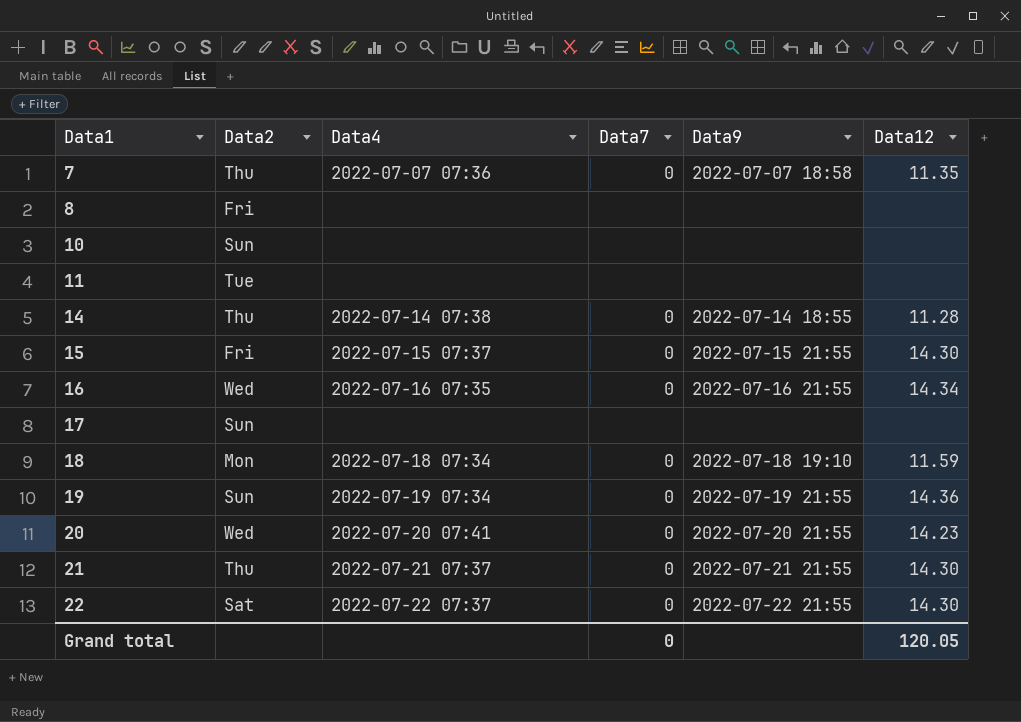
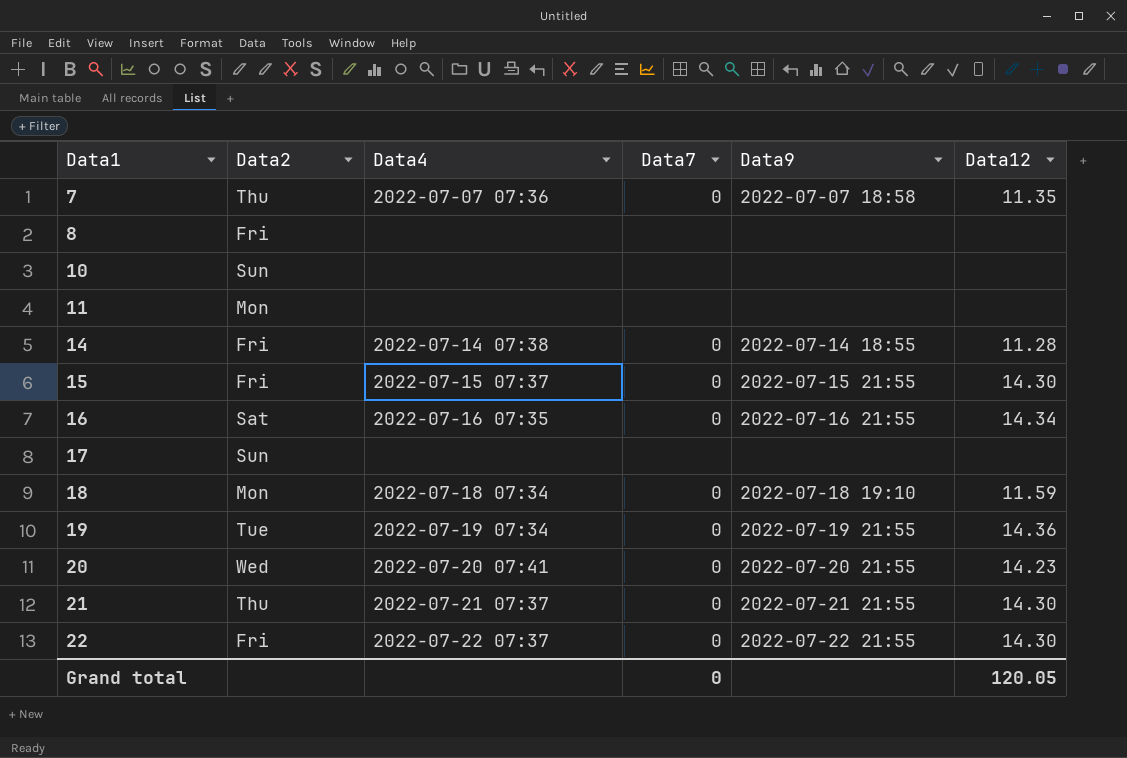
11 | Data2: Tue -> Mon
14 | Data2: Thu -> Fri
16 | Data2: Wed -> Sat
19 | Data2: Sun -> Tue
22 | Data2: Sat -> Fri

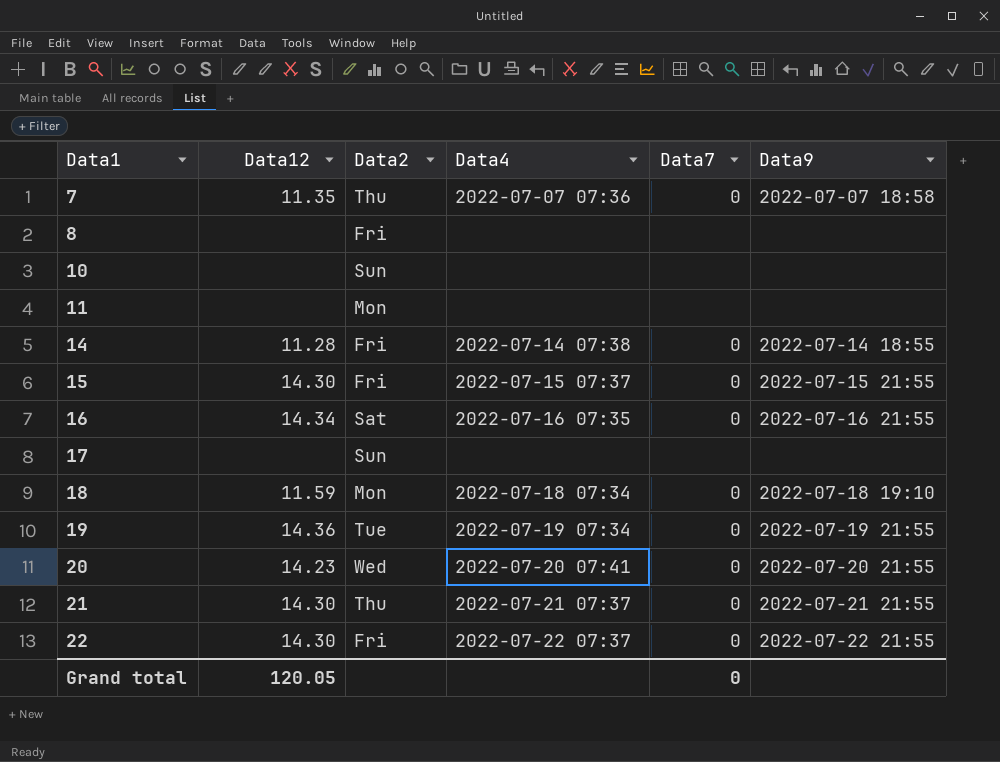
column Data12 | position: 6 -> 2

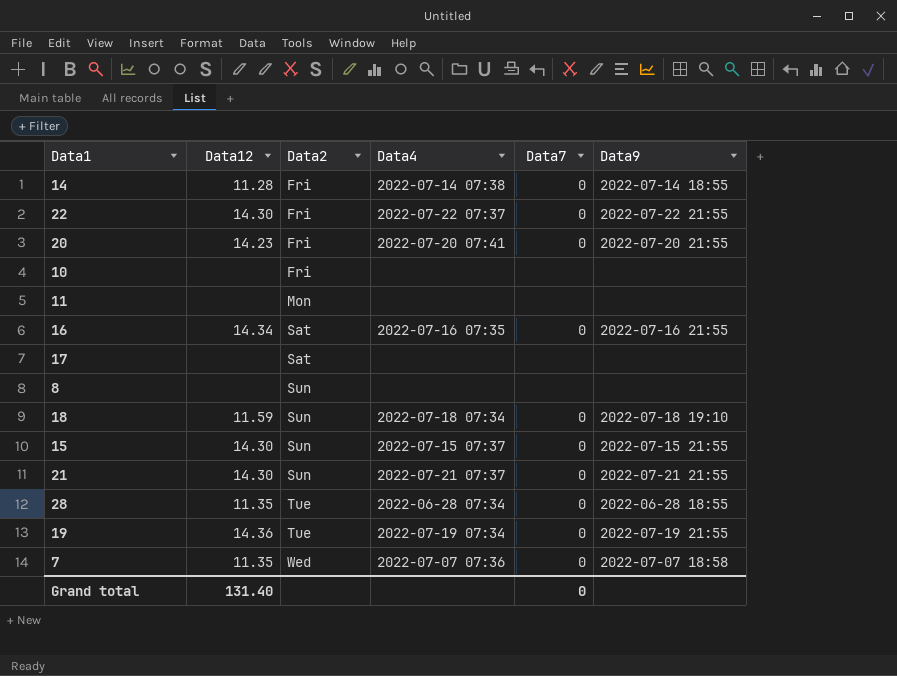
row order: Data1 ascending -> Data2 ascending
20 | Data2: Wed -> Fri
10 | Data2: Sun -> Fri
17 | Data2: Sun -> Sat
8 | Data2: Fri -> Sun
18 | Data2: Mon -> Sun
15 | Data2: Fri -> Sun
21 | Data2: Thu -> Sun
row 28: none -> 11.35 | Tue | 2022-06-28 07:34 | 0 | 2022-06-28 18:55
7 | Data2: Thu -> Wed
Grand total | Data12: 120.05 -> 131.40

